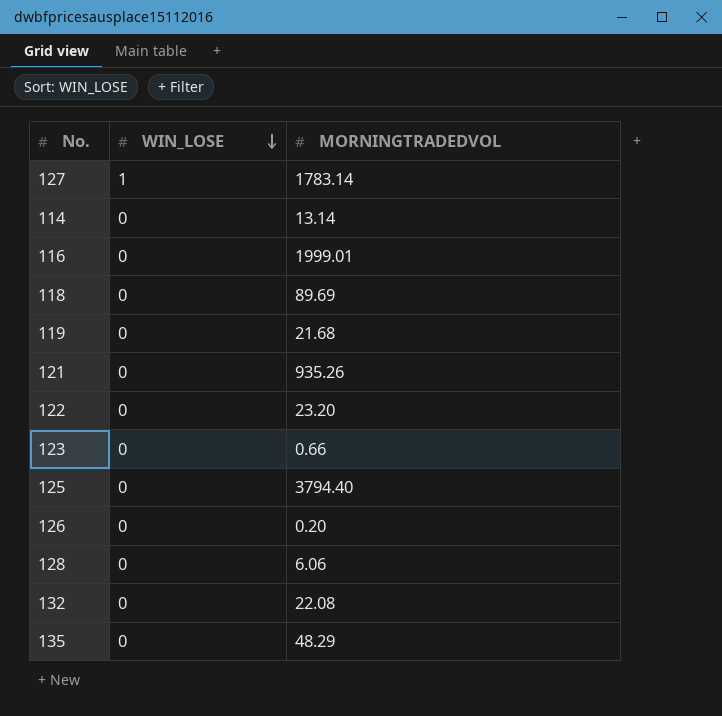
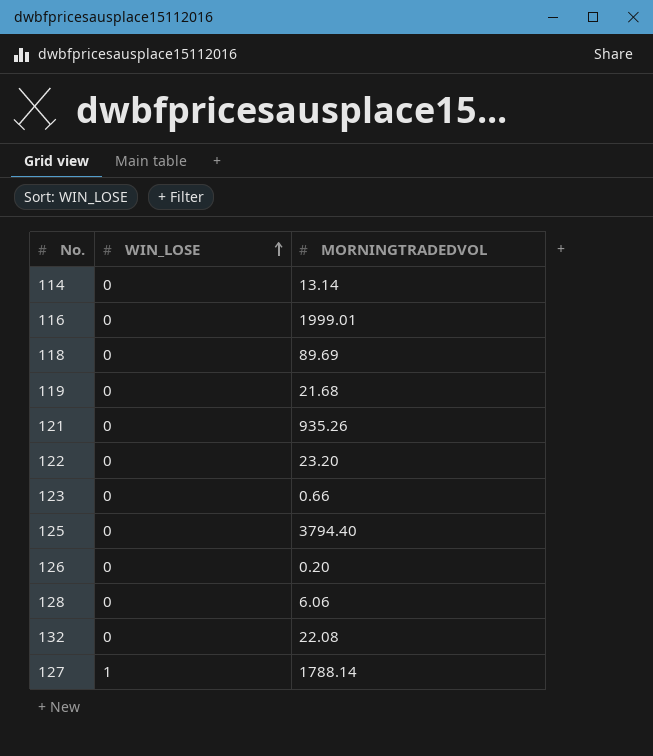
row order: WIN_LOSE descending -> WIN_LOSE ascending
row 135: 0 | 48.29 -> none
127 | MORNINGTRADEDVOL: 1783.14 -> 1788.14

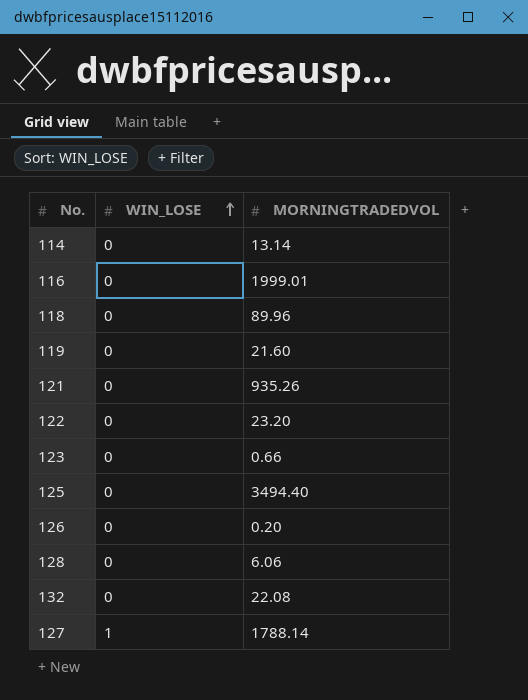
118 | MORNINGTRADEDVOL: 89.69 -> 89.96
119 | MORNINGTRADEDVOL: 21.68 -> 21.60
125 | MORNINGTRADEDVOL: 3794.40 -> 3494.40

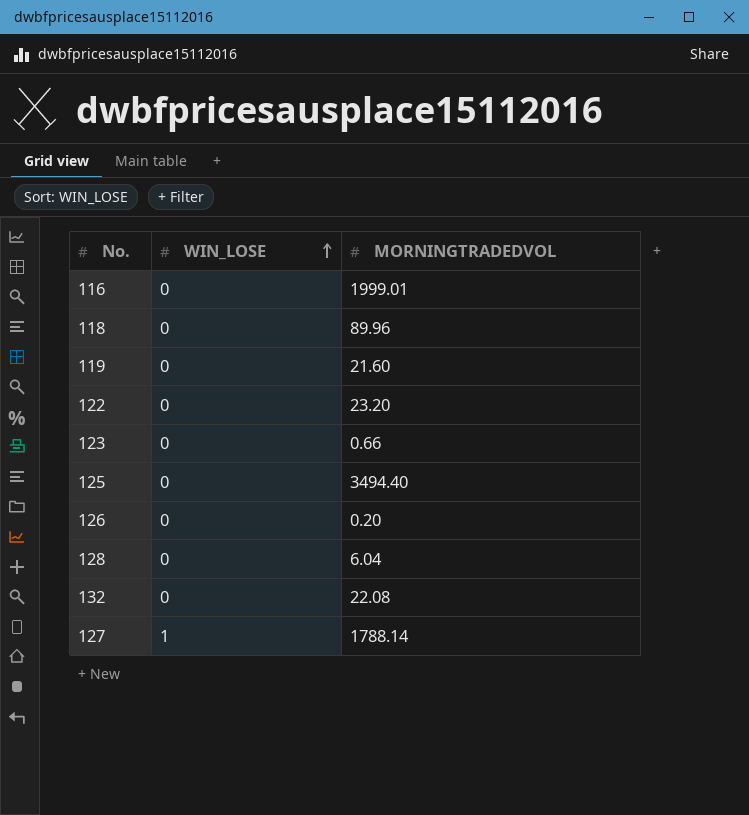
row 114: 0 | 13.14 -> none
row 121: 0 | 935.26 -> none
128 | MORNINGTRADEDVOL: 6.06 -> 6.04

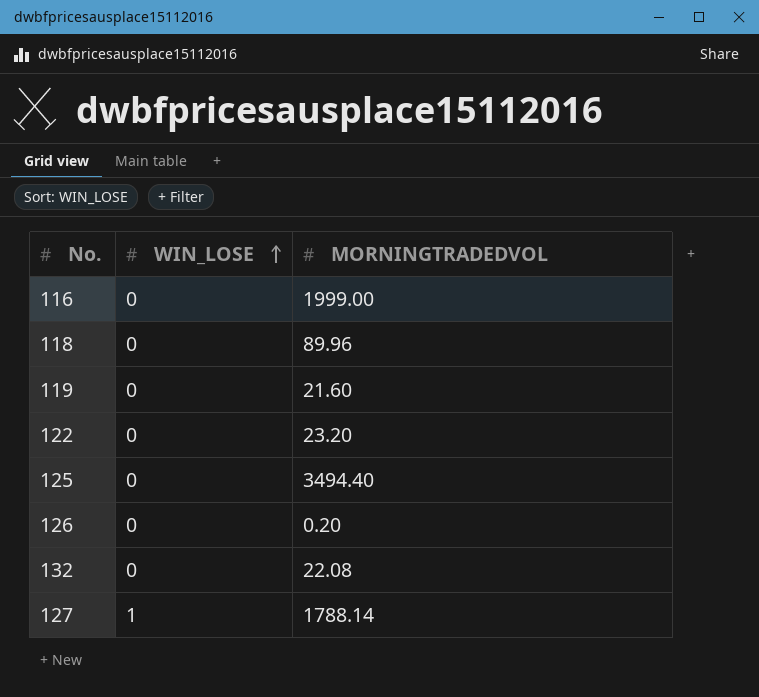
row 123: 0 | 0.66 -> none
row 128: 0 | 6.04 -> none
116 | MORNINGTRADEDVOL: 1999.01 -> 1999.00

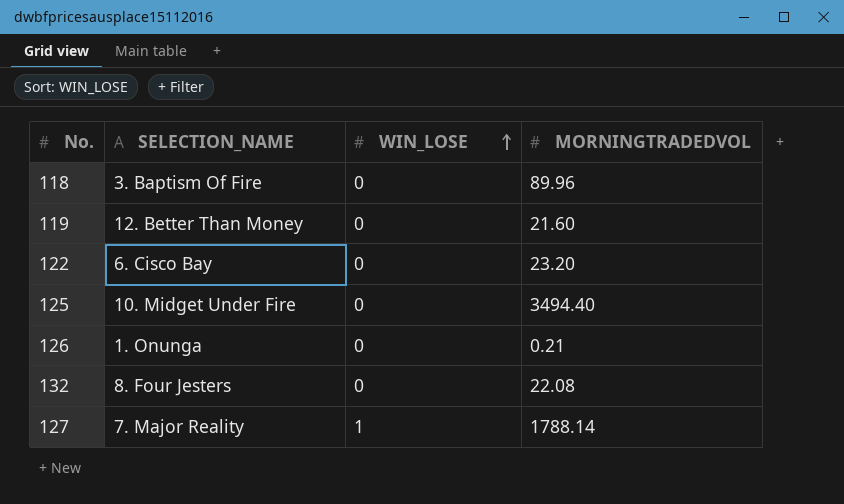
column SELECTION_NAME | position: none -> 2
row 116: 0 | 1999.00 -> none
126 | MORNINGTRADEDVOL: 0.20 -> 0.21

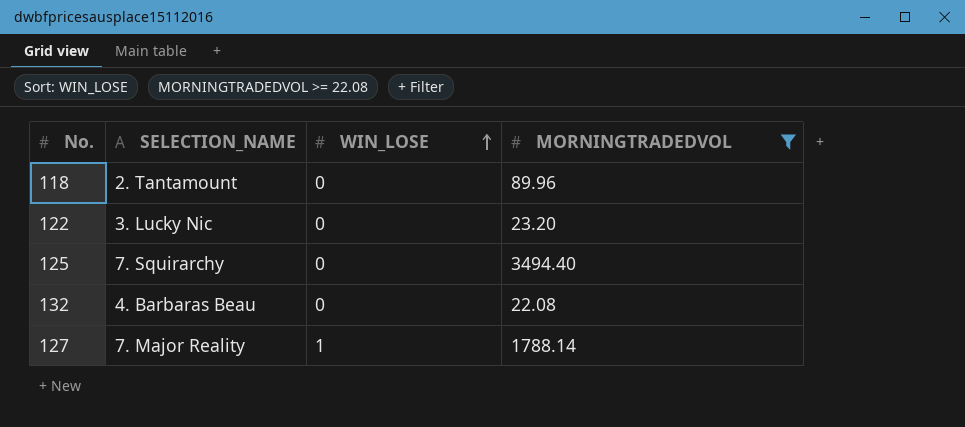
filter: none -> MORNINGTRADEDVOL >= 22.08
118 | SELECTION_NAME: 3. Baptism Of Fire -> 2. Tantamount
122 | SELECTION_NAME: 6. Cisco Bay -> 3. Lucky Nic
125 | SELECTION_NAME: 10. Midget Under Fire -> 7. Squirarchy
132 | SELECTION_NAME: 8. Four Jesters -> 4. Barbaras Beau

